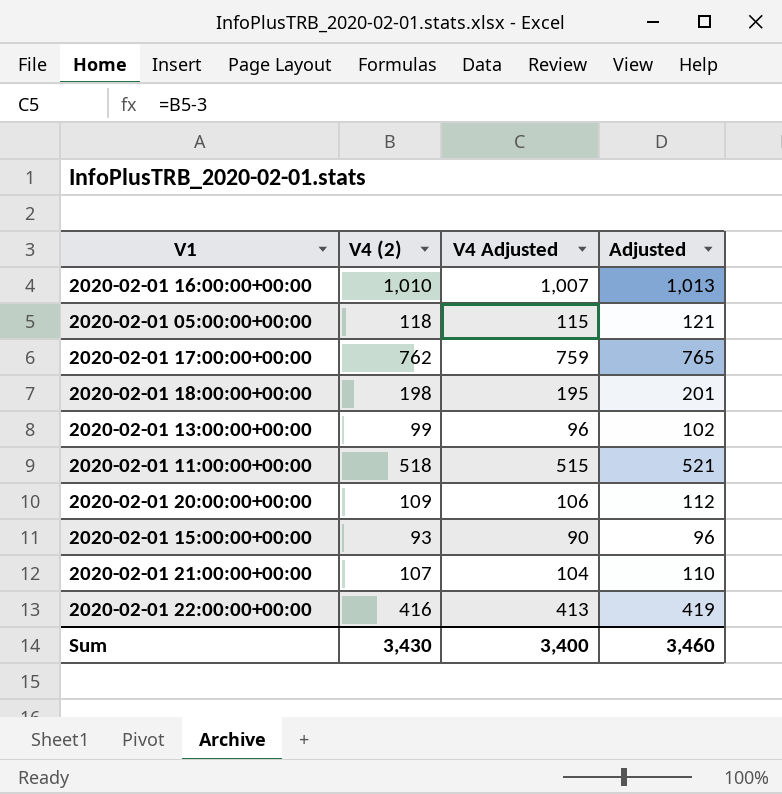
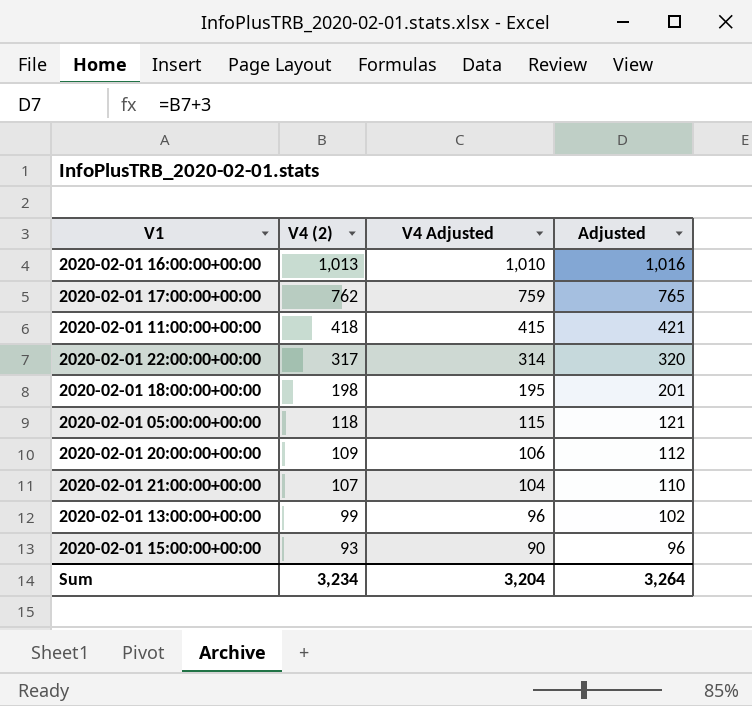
row order: none -> V4 (2) descending
2020-02-01 16:00:00+00:00 | V4 (2): 1,010 -> 1,013
2020-02-01 16:00:00+00:00 | V4 Adjusted: 1,007 -> 1,010
2020-02-01 16:00:00+00:00 | Adjusted: 1,013 -> 1,016
2020-02-01 11:00:00+00:00 | V4 (2): 518 -> 418
2020-02-01 11:00:00+00:00 | V4 Adjusted: 515 -> 415
2020-02-01 11:00:00+00:00 | Adjusted: 521 -> 421
2020-02-01 22:00:00+00:00 | V4 (2): 416 -> 317
2020-02-01 22:00:00+00:00 | V4 Adjusted: 413 -> 314
2020-02-01 22:00:00+00:00 | Adjusted: 419 -> 320
Sum | V4 (2): 3,430 -> 3,234
Sum | V4 Adjusted: 3,400 -> 3,204
Sum | Adjusted: 3,460 -> 3,264

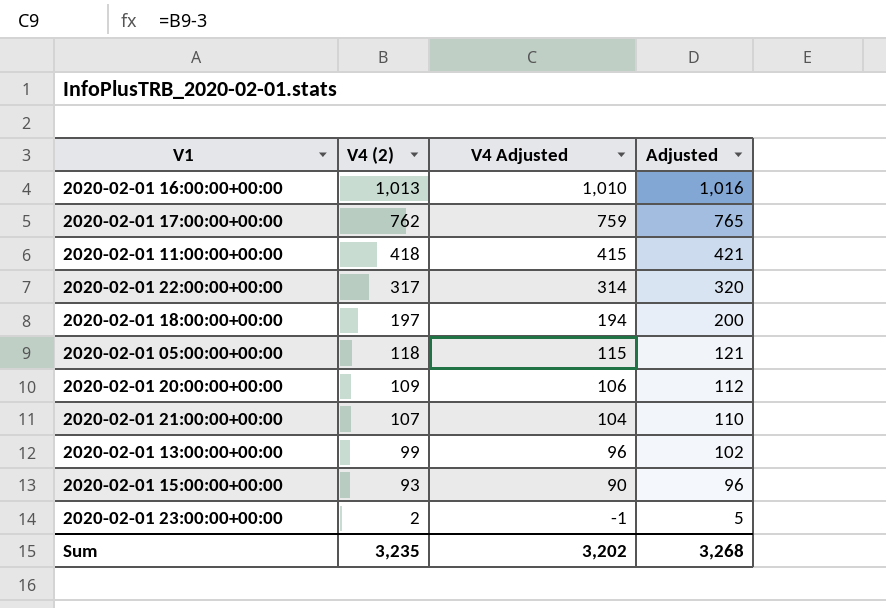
2020-02-01 18:00:00+00:00 | V4 (2): 198 -> 197
2020-02-01 18:00:00+00:00 | V4 Adjusted: 195 -> 194
2020-02-01 18:00:00+00:00 | Adjusted: 201 -> 200
row 2020-02-01 23:00:00+00:00: none -> 2 | -1 | 5
Sum | V4 (2): 3,234 -> 3,235
Sum | V4 Adjusted: 3,204 -> 3,202
Sum | Adjusted: 3,264 -> 3,268

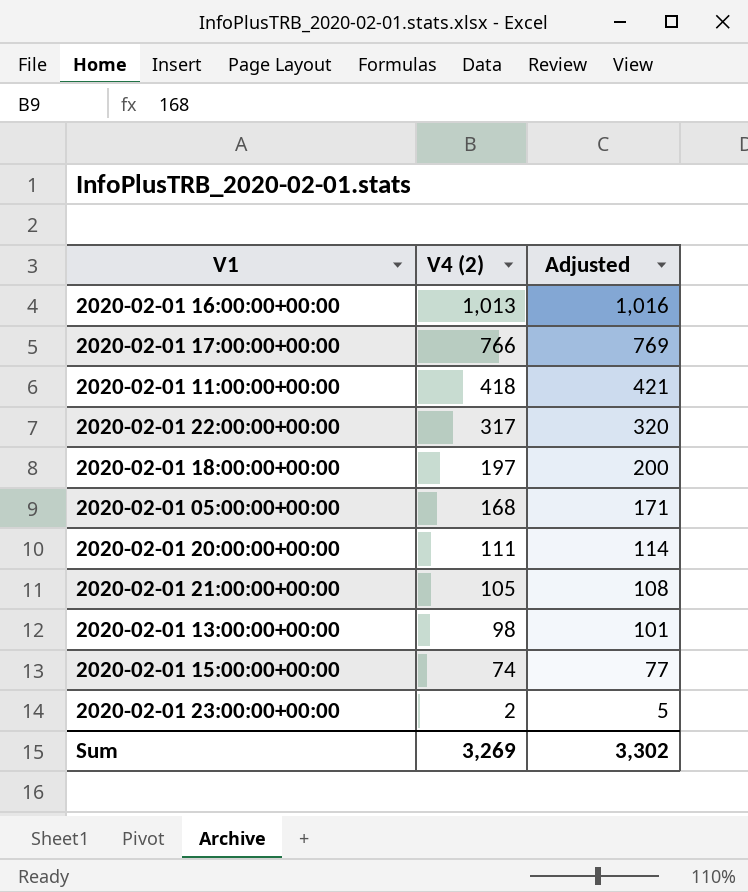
column V4 Adjusted | formula: [V4 (2)] - 3 -> none
2020-02-01 17:00:00+00:00 | V4 (2): 762 -> 766
2020-02-01 17:00:00+00:00 | Adjusted: 765 -> 769
2020-02-01 05:00:00+00:00 | V4 (2): 118 -> 168
2020-02-01 05:00:00+00:00 | Adjusted: 121 -> 171
2020-02-01 20:00:00+00:00 | V4 (2): 109 -> 111
2020-02-01 20:00:00+00:00 | Adjusted: 112 -> 114
2020-02-01 21:00:00+00:00 | V4 (2): 107 -> 105
2020-02-01 21:00:00+00:00 | Adjusted: 110 -> 108
2020-02-01 13:00:00+00:00 | V4 (2): 99 -> 98
2020-02-01 13:00:00+00:00 | Adjusted: 102 -> 101
2020-02-01 15:00:00+00:00 | V4 (2): 93 -> 74
2020-02-01 15:00:00+00:00 | Adjusted: 96 -> 77
Sum | V4 (2): 3,235 -> 3,269
Sum | Adjusted: 3,268 -> 3,302

